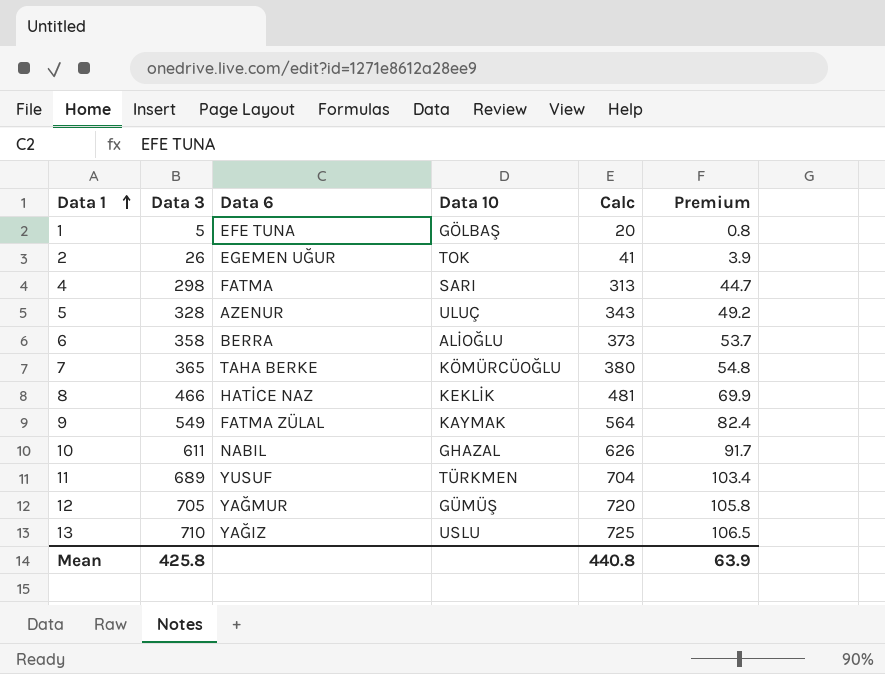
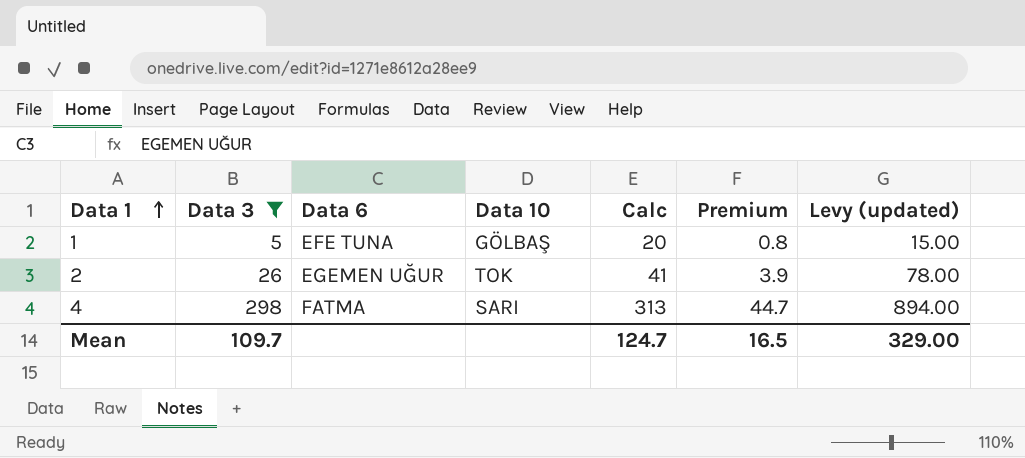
filter: none -> Data 3 <= 298
column Levy (updated) | formula: none -> [Data 3] * 3
Mean | Data 3: 425.8 -> 109.7
Mean | Calc: 440.8 -> 124.7
Mean | Premium: 63.9 -> 16.5

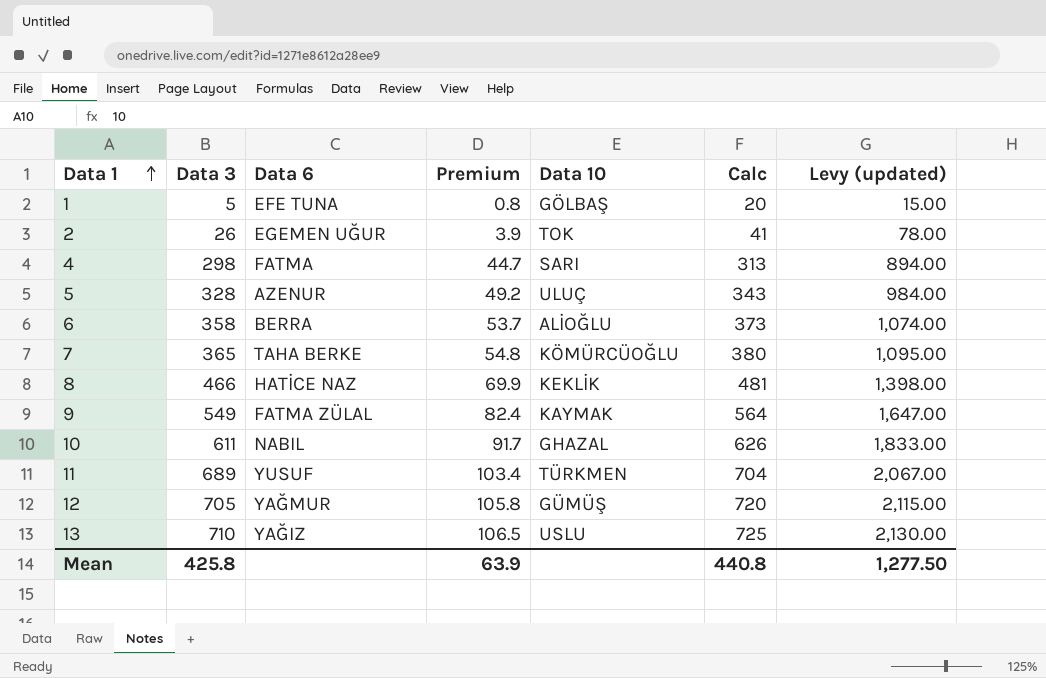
filter: Data 3 <= 298 -> none
column Premium | position: 6 -> 4
Mean | Data 3: 109.7 -> 425.8
Mean | Premium: 16.5 -> 63.9
Mean | Calc: 124.7 -> 440.8
Mean | Levy (updated): 329.00 -> 1,277.50

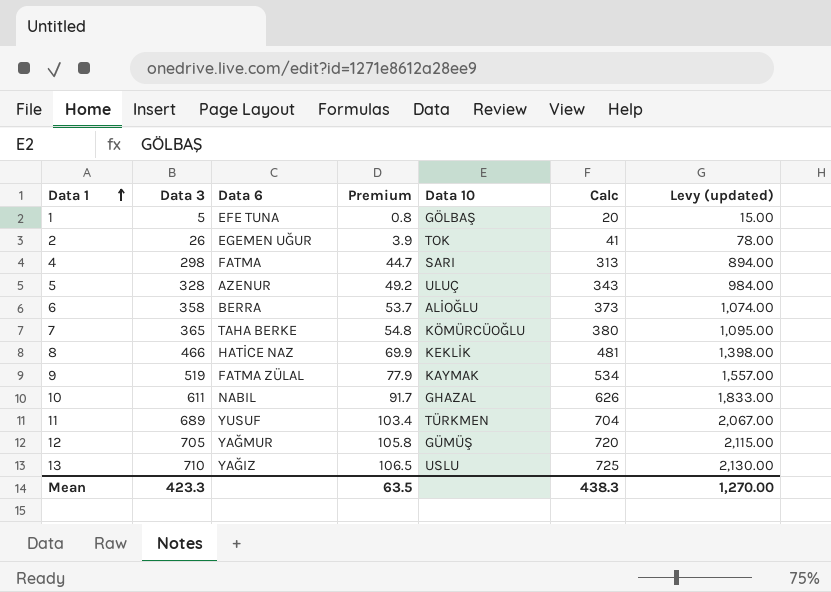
9 | Data 3: 549 -> 519
9 | Premium: 82.4 -> 77.9
9 | Calc: 564 -> 534
9 | Levy (updated): 1,647.00 -> 1,557.00
Mean | Data 3: 425.8 -> 423.3
Mean | Premium: 63.9 -> 63.5
Mean | Calc: 440.8 -> 438.3
Mean | Levy (updated): 1,277.50 -> 1,270.00

